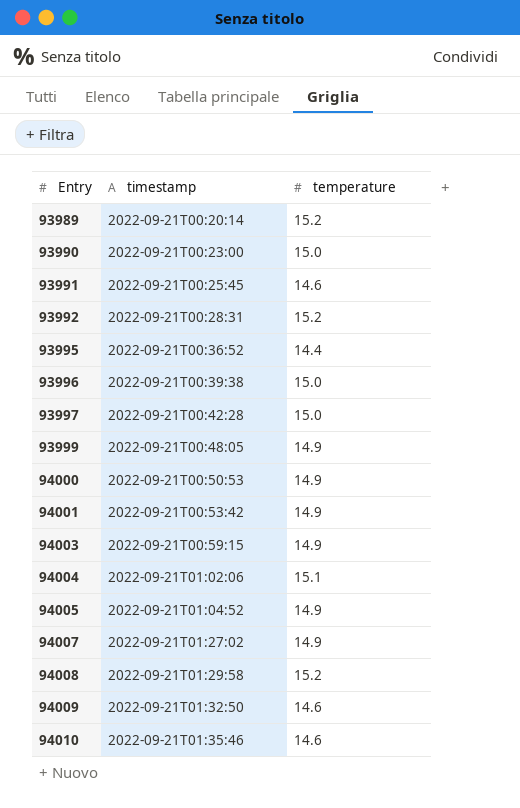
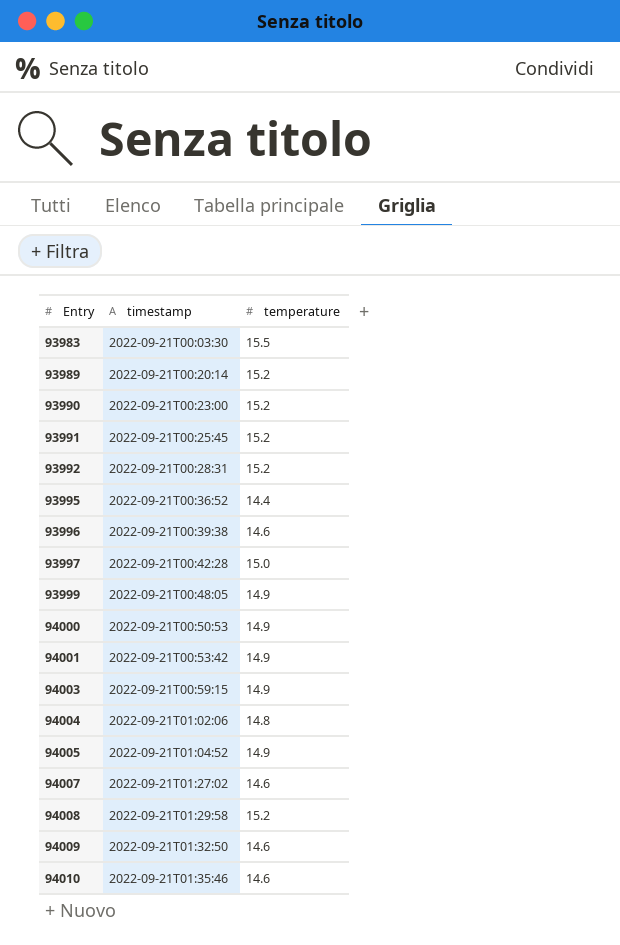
row 93983: none -> 2022-09-21T00:03:30 | 15.5
93990 | temperature: 15.0 -> 15.2
93991 | temperature: 14.6 -> 15.2
93996 | temperature: 15.0 -> 14.6
94004 | temperature: 15.1 -> 14.8
94007 | temperature: 14.9 -> 14.6

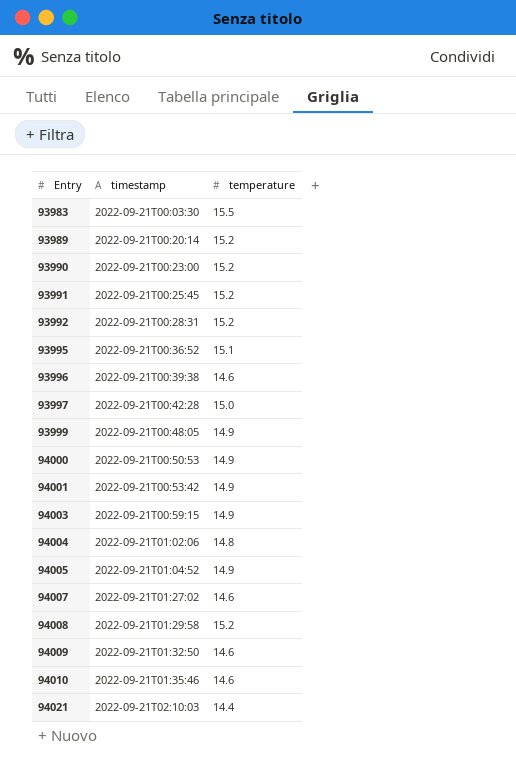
93995 | temperature: 14.4 -> 15.1
row 94021: none -> 2022-09-21T02:10:03 | 14.4

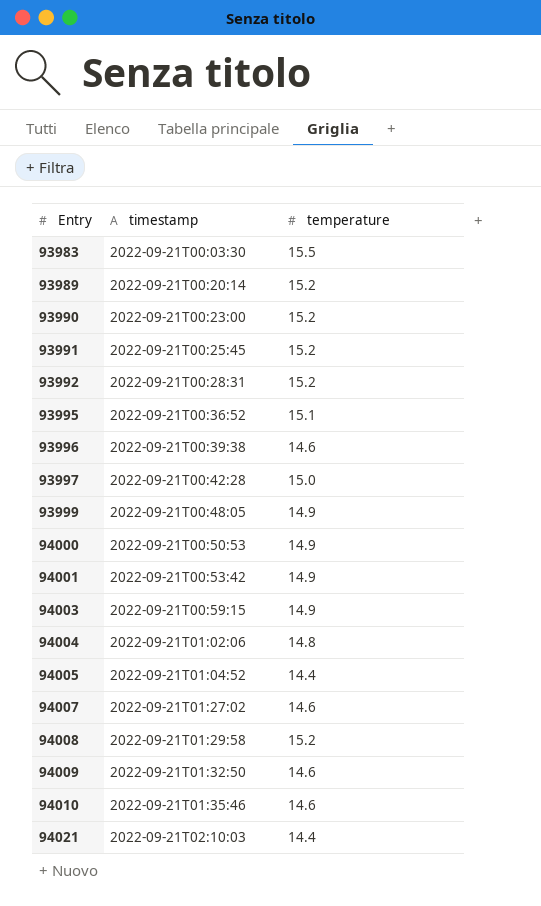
94005 | temperature: 14.9 -> 14.4

